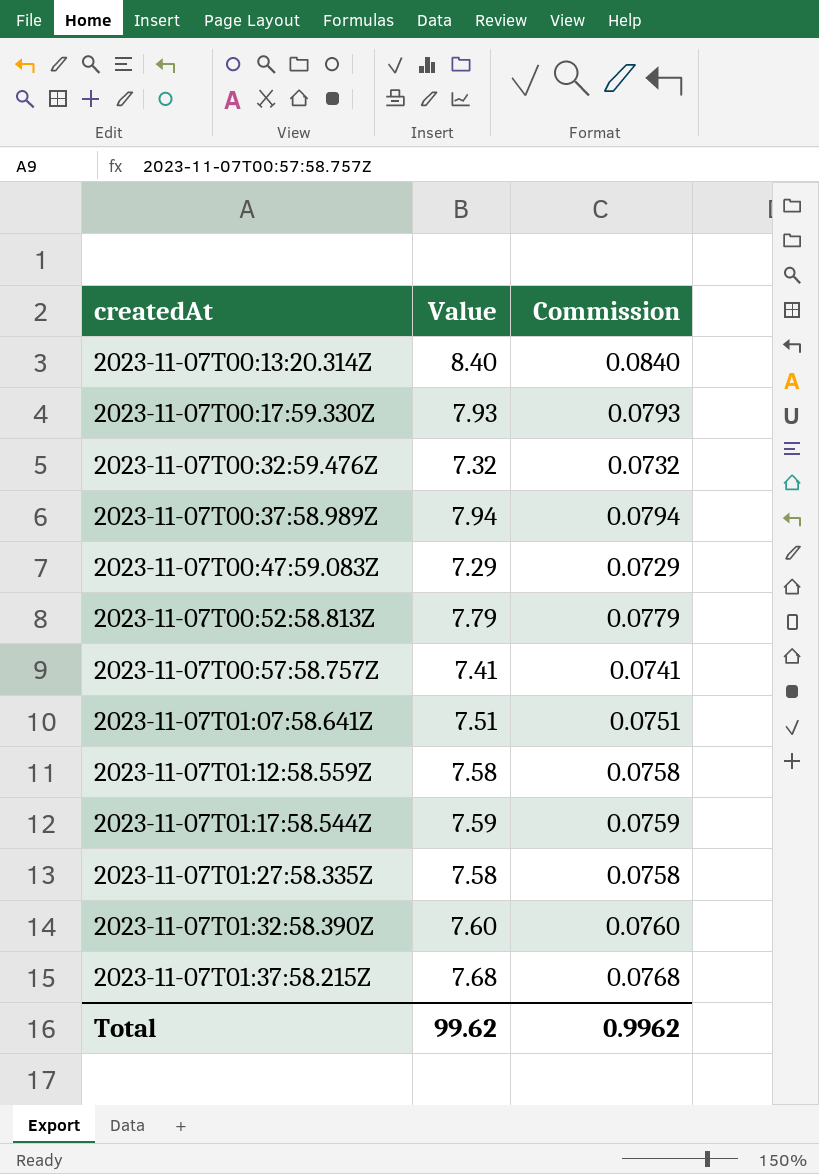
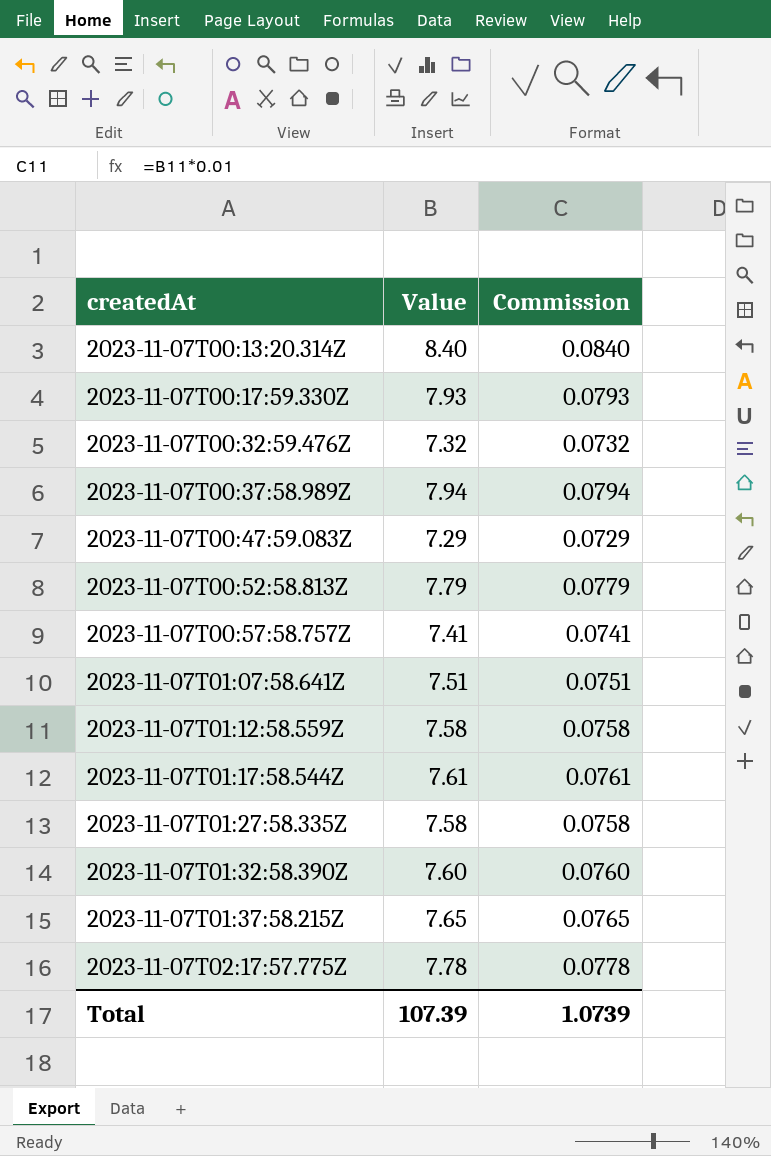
2023-11-07T01:17:58.544Z | Value: 7.59 -> 7.61
2023-11-07T01:17:58.544Z | Commission: 0.0759 -> 0.0761
2023-11-07T01:37:58.215Z | Value: 7.68 -> 7.65
2023-11-07T01:37:58.215Z | Commission: 0.0768 -> 0.0765
row 2023-11-07T02:17:57.775Z: none -> 7.78 | 0.0778
Total | Value: 99.62 -> 107.39
Total | Commission: 0.9962 -> 1.0739

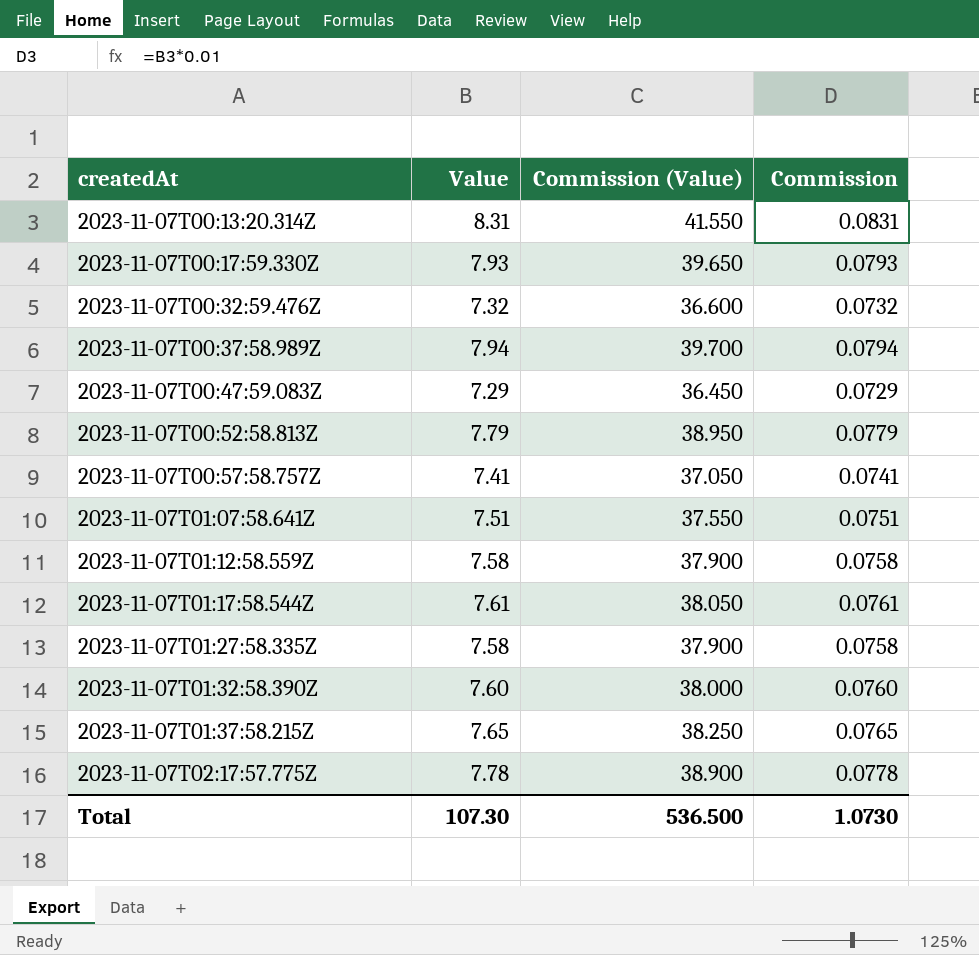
column Commission (Value) | formula: none -> [Value] * 5
2023-11-07T00:13:20.314Z | Value: 8.40 -> 8.31
2023-11-07T00:13:20.314Z | Commission: 0.0840 -> 0.0831
Total | Value: 107.39 -> 107.30
Total | Commission: 1.0739 -> 1.0730

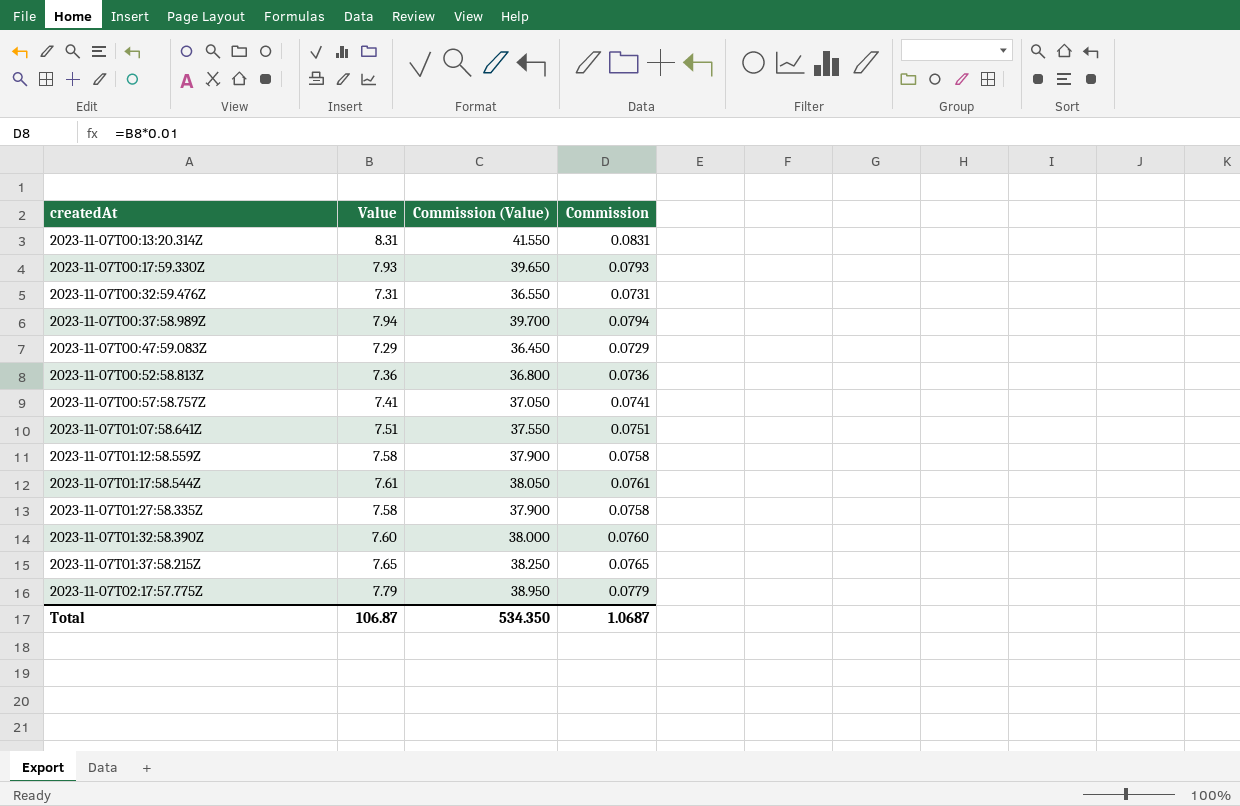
2023-11-07T00:32:59.476Z | Value: 7.32 -> 7.31
2023-11-07T00:32:59.476Z | Commission (Value): 36.600 -> 36.550
2023-11-07T00:32:59.476Z | Commission: 0.0732 -> 0.0731
2023-11-07T00:52:58.813Z | Value: 7.79 -> 7.36
2023-11-07T00:52:58.813Z | Commission (Value): 38.950 -> 36.800
2023-11-07T00:52:58.813Z | Commission: 0.0779 -> 0.0736
2023-11-07T02:17:57.775Z | Value: 7.78 -> 7.79
2023-11-07T02:17:57.775Z | Commission (Value): 38.900 -> 38.950
2023-11-07T02:17:57.775Z | Commission: 0.0778 -> 0.0779
Total | Value: 107.30 -> 106.87
Total | Commission (Value): 536.500 -> 534.350
Total | Commission: 1.0730 -> 1.0687

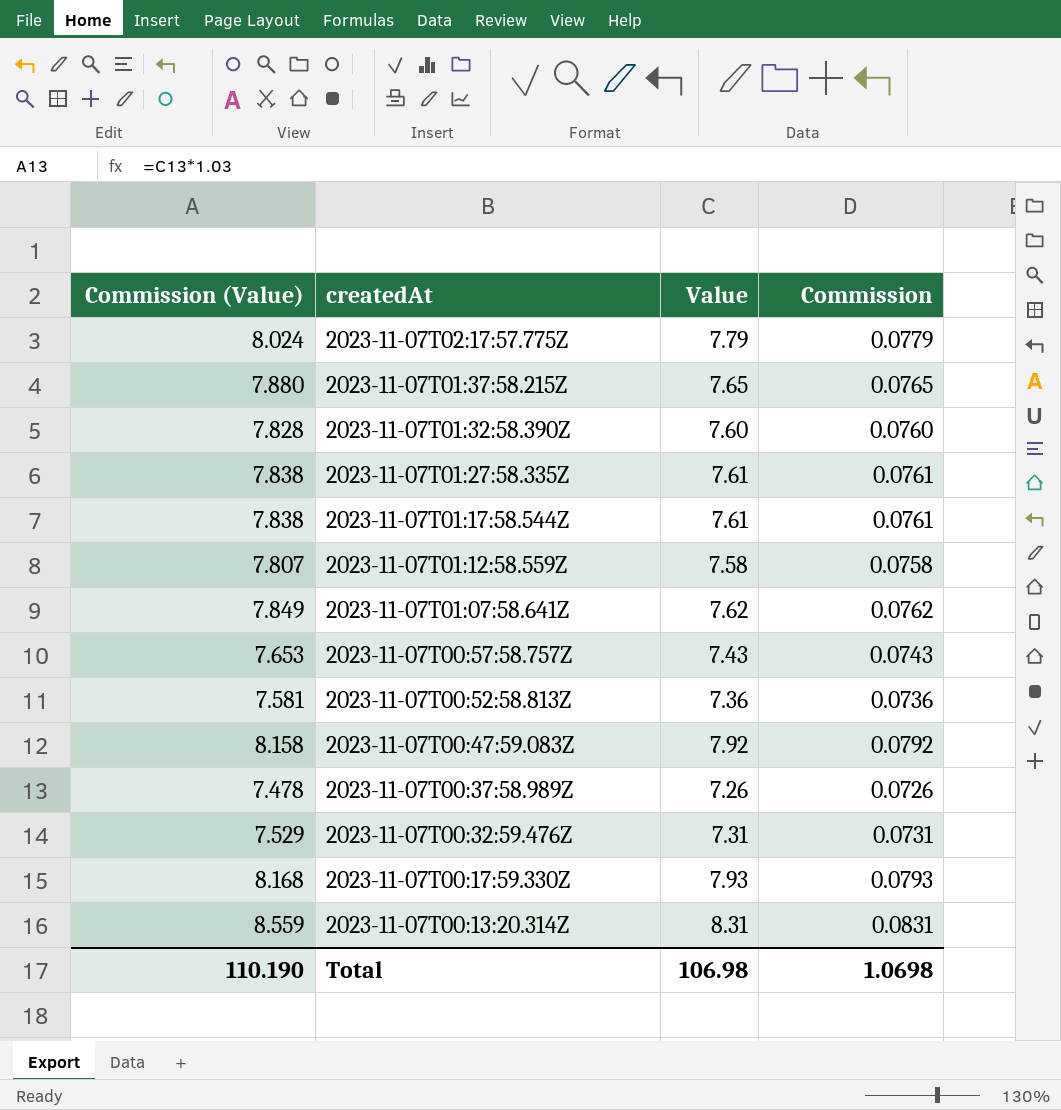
row order: createdAt ascending -> createdAt descending
column Commission (Value) | formula: [Value] * 5 -> [Value] * 1.03
column Commission (Value) | position: 3 -> 1
2023-11-07T01:27:58.335Z | Value: 7.58 -> 7.61
2023-11-07T01:27:58.335Z | Commission: 0.0758 -> 0.0761
2023-11-07T01:07:58.641Z | Value: 7.51 -> 7.62
2023-11-07T01:07:58.641Z | Commission: 0.0751 -> 0.0762
2023-11-07T00:57:58.757Z | Value: 7.41 -> 7.43
2023-11-07T00:57:58.757Z | Commission: 0.0741 -> 0.0743
2023-11-07T00:47:59.083Z | Value: 7.29 -> 7.92
2023-11-07T00:47:59.083Z | Commission: 0.0729 -> 0.0792
2023-11-07T00:37:58.989Z | Value: 7.94 -> 7.26
2023-11-07T00:37:58.989Z | Commission: 0.0794 -> 0.0726
Total | Commission (Value): 534.350 -> 110.190
Total | Value: 106.87 -> 106.98
Total | Commission: 1.0687 -> 1.0698

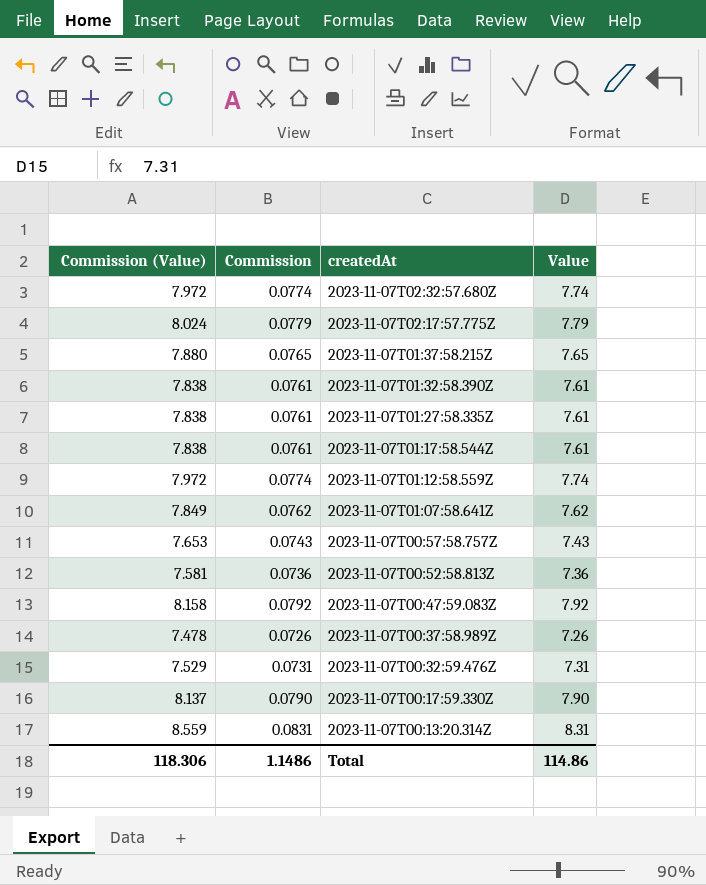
column Commission | position: 4 -> 2
row 2023-11-07T02:32:57.680Z: none -> 7.972 | 0.0774 | 7.74
2023-11-07T01:32:58.390Z | Commission (Value): 7.828 -> 7.838
2023-11-07T01:32:58.390Z | Commission: 0.0760 -> 0.0761
2023-11-07T01:32:58.390Z | Value: 7.60 -> 7.61
2023-11-07T01:12:58.559Z | Commission (Value): 7.807 -> 7.972
2023-11-07T01:12:58.559Z | Commission: 0.0758 -> 0.0774
2023-11-07T01:12:58.559Z | Value: 7.58 -> 7.74
2023-11-07T00:17:59.330Z | Commission (Value): 8.168 -> 8.137
2023-11-07T00:17:59.330Z | Commission: 0.0793 -> 0.0790
2023-11-07T00:17:59.330Z | Value: 7.93 -> 7.90
Total | Commission (Value): 110.190 -> 118.306
Total | Commission: 1.0698 -> 1.1486
Total | Value: 106.98 -> 114.86

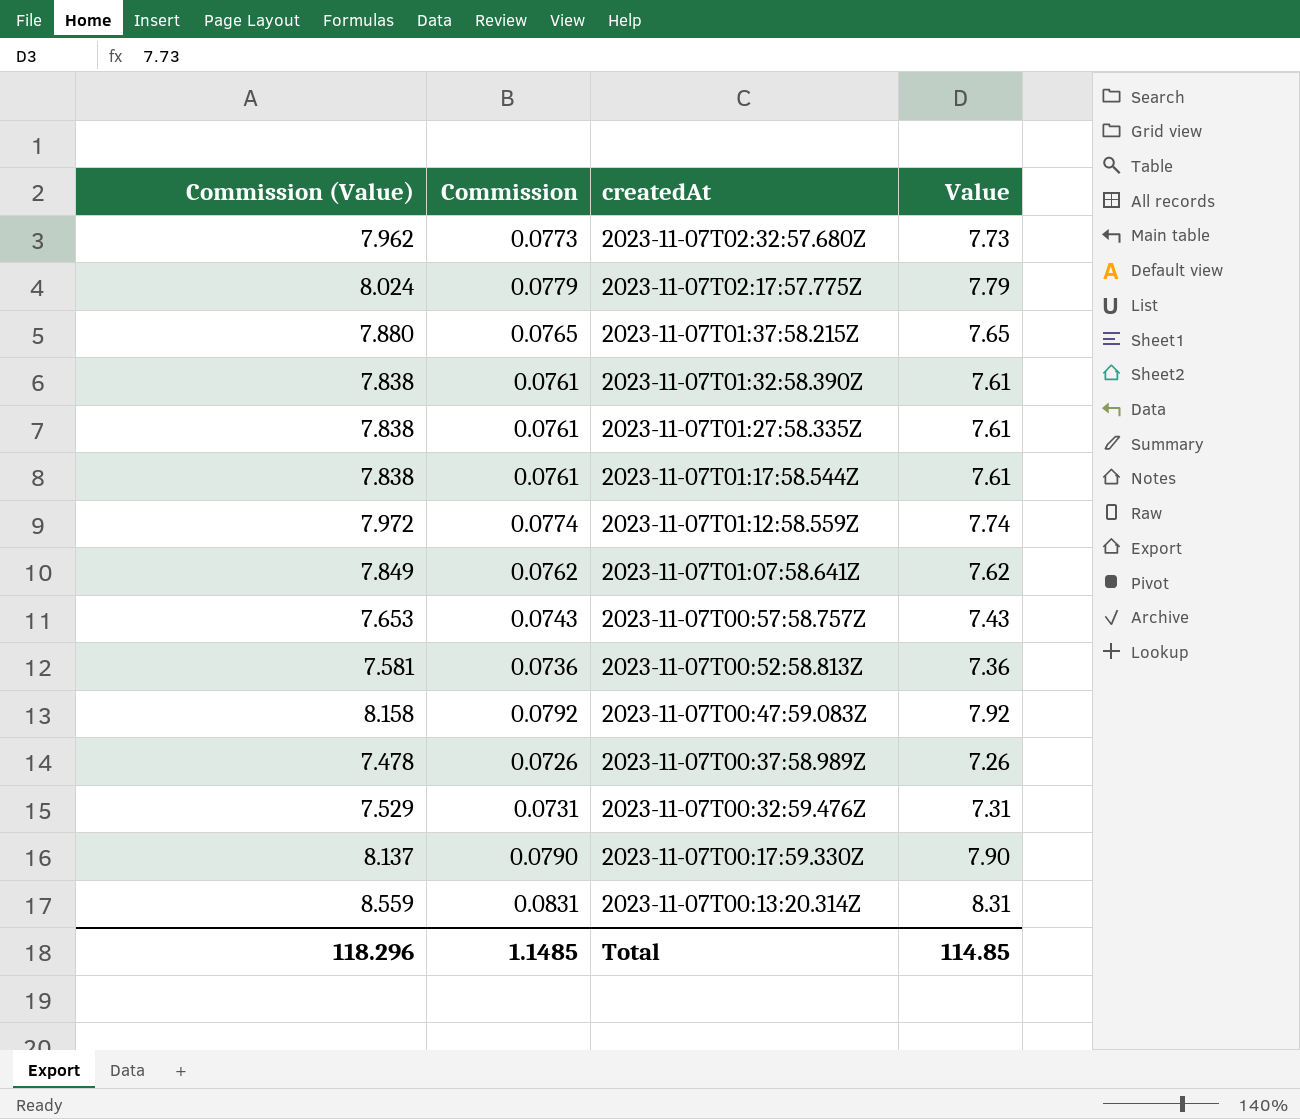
2023-11-07T02:32:57.680Z | Commission (Value): 7.972 -> 7.962
2023-11-07T02:32:57.680Z | Commission: 0.0774 -> 0.0773
2023-11-07T02:32:57.680Z | Value: 7.74 -> 7.73
Total | Commission (Value): 118.306 -> 118.296
Total | Commission: 1.1486 -> 1.1485
Total | Value: 114.86 -> 114.85

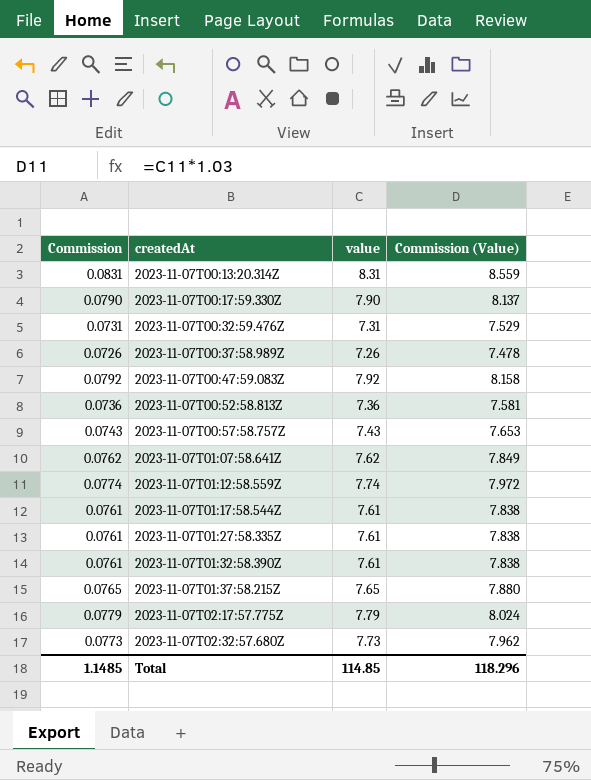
row order: createdAt descending -> createdAt ascending
column name: Value -> value
column Commission (Value) | position: 1 -> 4

